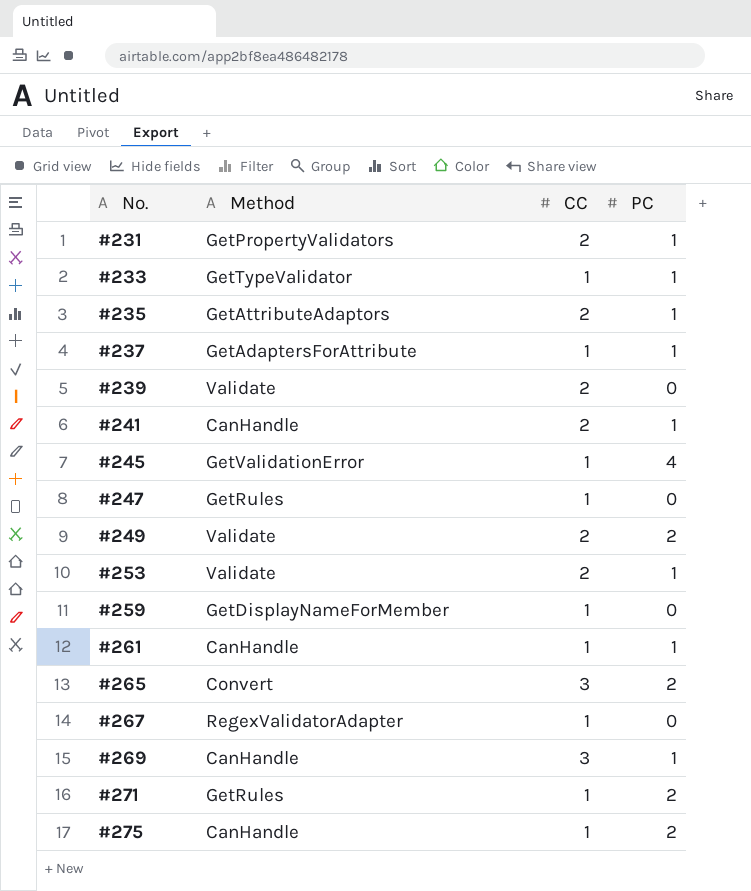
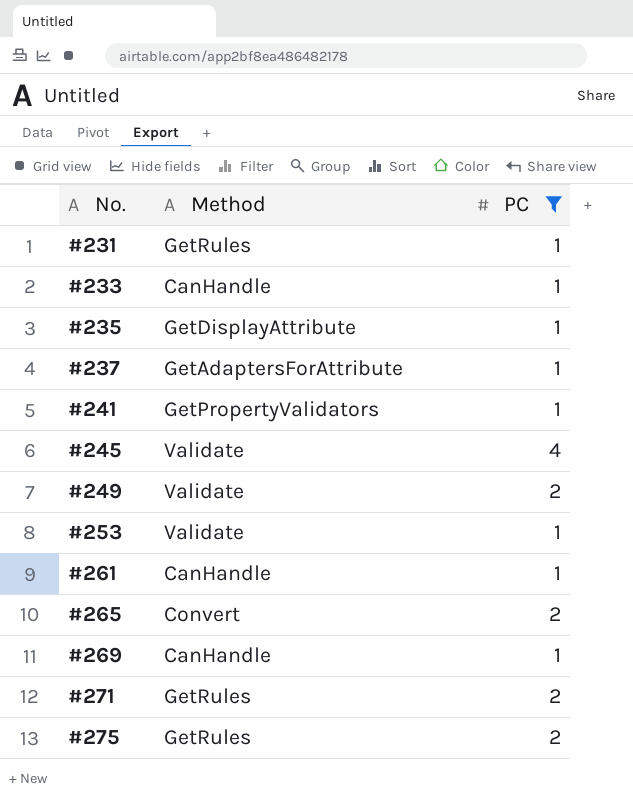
filter: none -> PC != 0
column CC | position: 3 -> none
#231 | Method: GetPropertyValidators -> GetRules
#233 | Method: GetTypeValidator -> CanHandle
#235 | Method: GetAttributeAdaptors -> GetDisplayAttribute
#241 | Method: CanHandle -> GetPropertyValidators
#245 | Method: GetValidationError -> Validate
#275 | Method: CanHandle -> GetRules

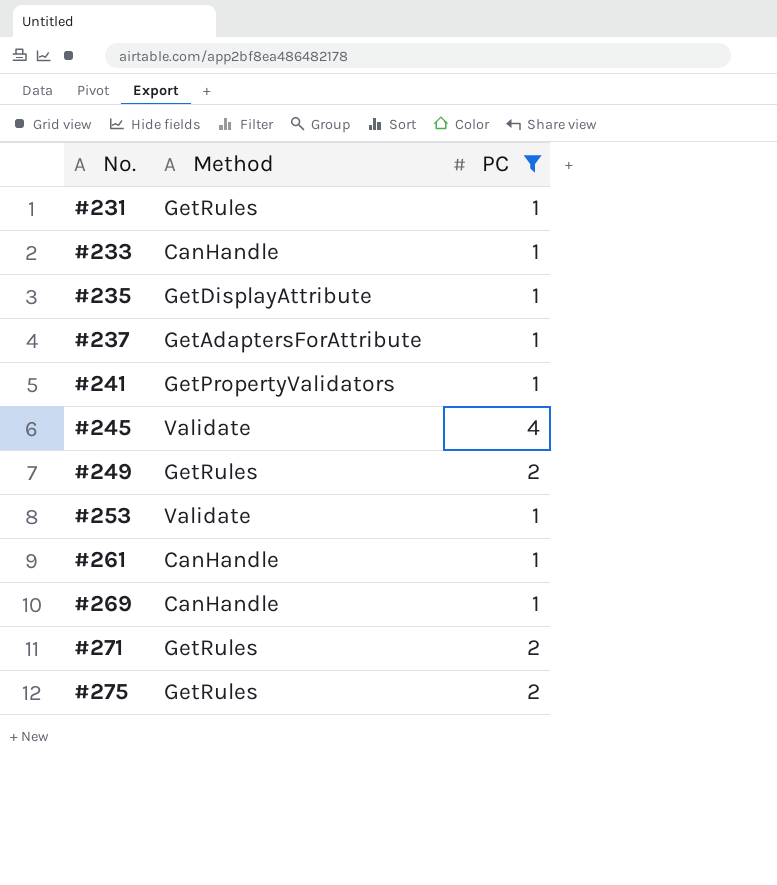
row #265: Convert | 2 -> none
#249 | Method: Validate -> GetRules

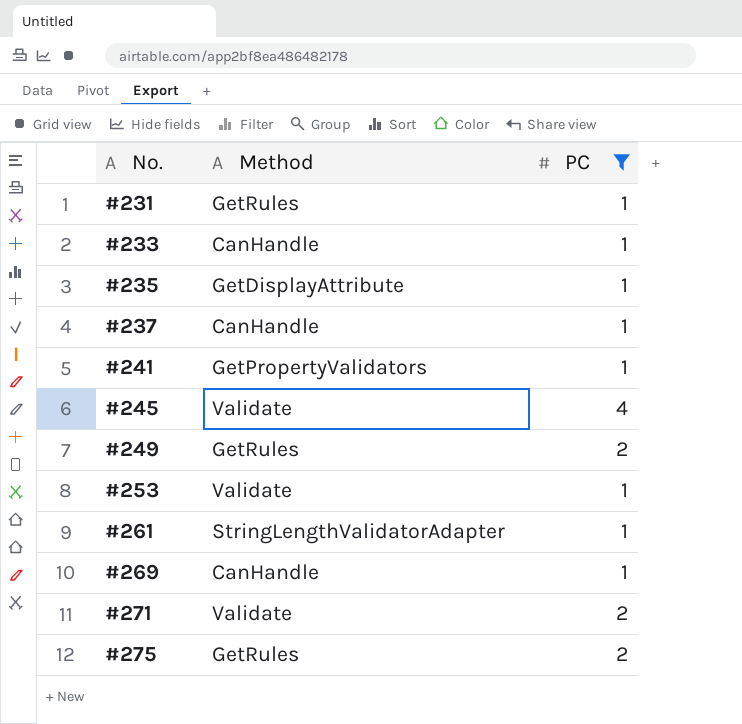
#237 | Method: GetAdaptersForAttribute -> CanHandle
#261 | Method: CanHandle -> StringLengthValidatorAdapter
#271 | Method: GetRules -> Validate

